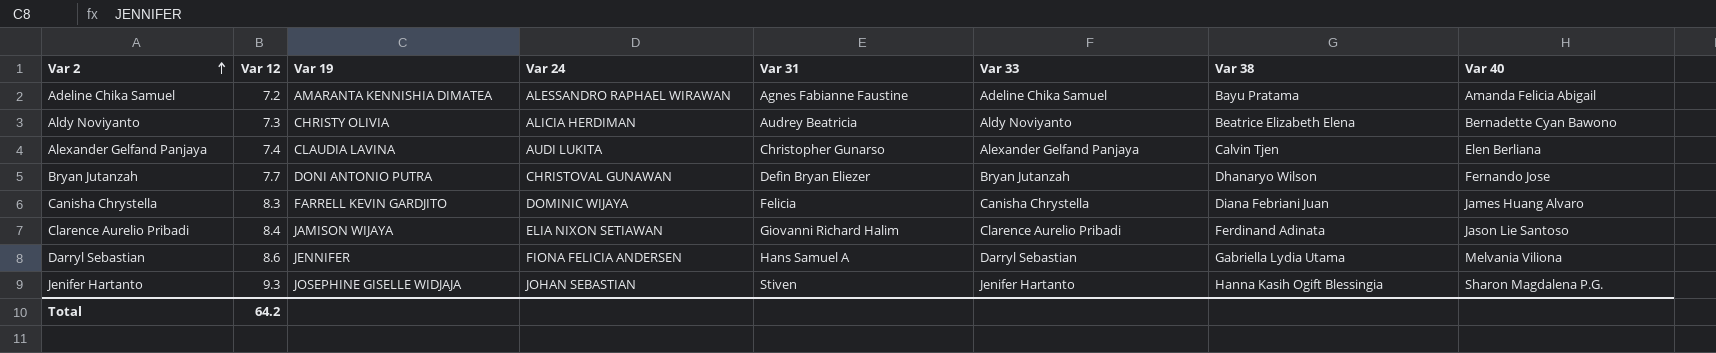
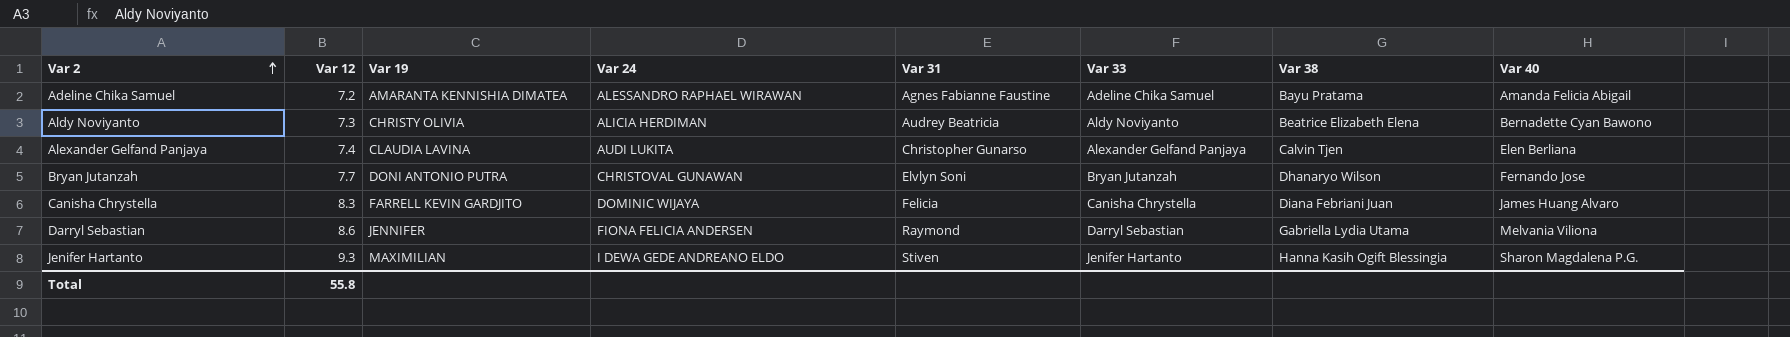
row Clarence Aurelio Pribadi: 8.4 | JAMISON WIJAYA | ELIA NIXON SETIAWAN | Giovanni Richard Halim | Clarence Aurelio Pribadi | Ferdinand Adinata | Jason Lie Santoso -> none
Bryan Jutanzah | Var 31: Defin Bryan Eliezer -> Elvlyn Soni
Darryl Sebastian | Var 31: Hans Samuel A -> Raymond
Jenifer Hartanto | Var 19: JOSEPHINE GISELLE WIDJAJA -> MAXIMILIAN
Jenifer Hartanto | Var 24: JOHAN SEBASTIAN -> I DEWA GEDE ANDREANO ELDO
Total | Var 12: 64.2 -> 55.8

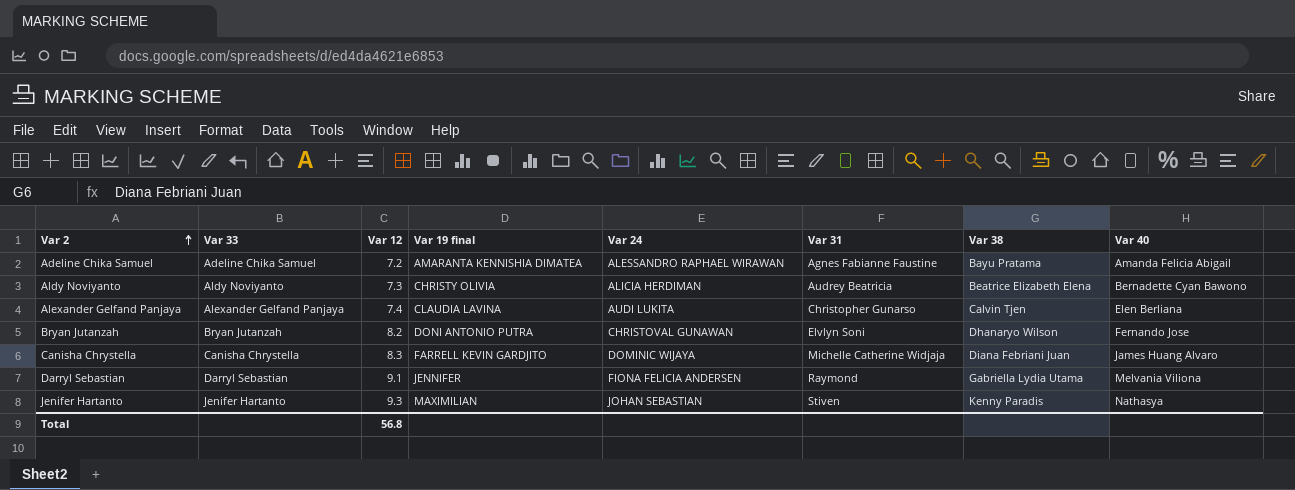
column Var 33 | position: 6 -> 2
column name: Var 19 -> Var 19 final
Bryan Jutanzah | Var 12: 7.7 -> 8.2
Canisha Chrystella | Var 31: Felicia -> Michelle Catherine Widjaja
Darryl Sebastian | Var 12: 8.6 -> 9.1
Jenifer Hartanto | Var 24: I DEWA GEDE ANDREANO ELDO -> JOHAN SEBASTIAN
Jenifer Hartanto | Var 38: Hanna Kasih Ogift Blessingia -> Kenny Paradis
Jenifer Hartanto | Var 40: Sharon Magdalena P.G. -> Nathasya
Total | Var 12: 55.8 -> 56.8

